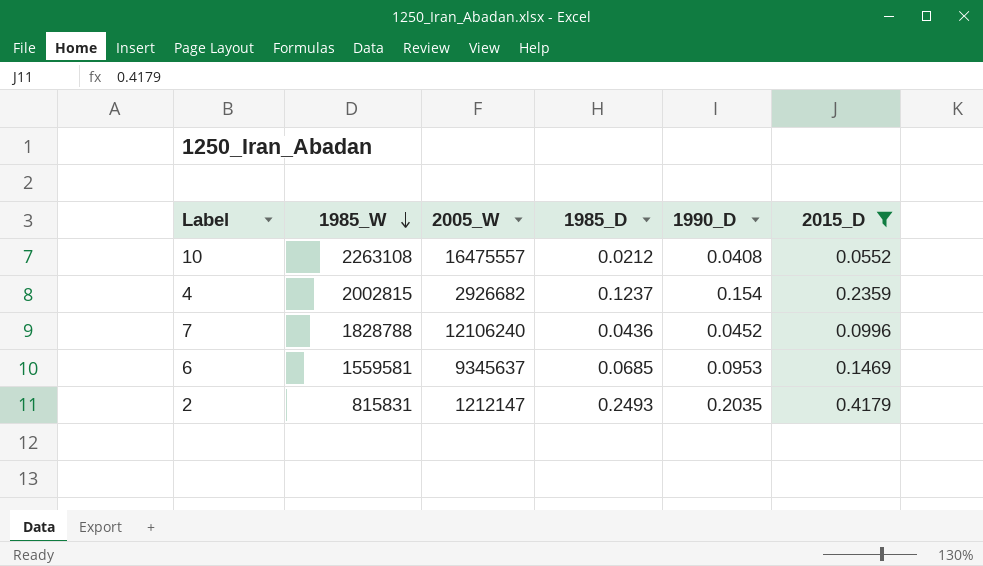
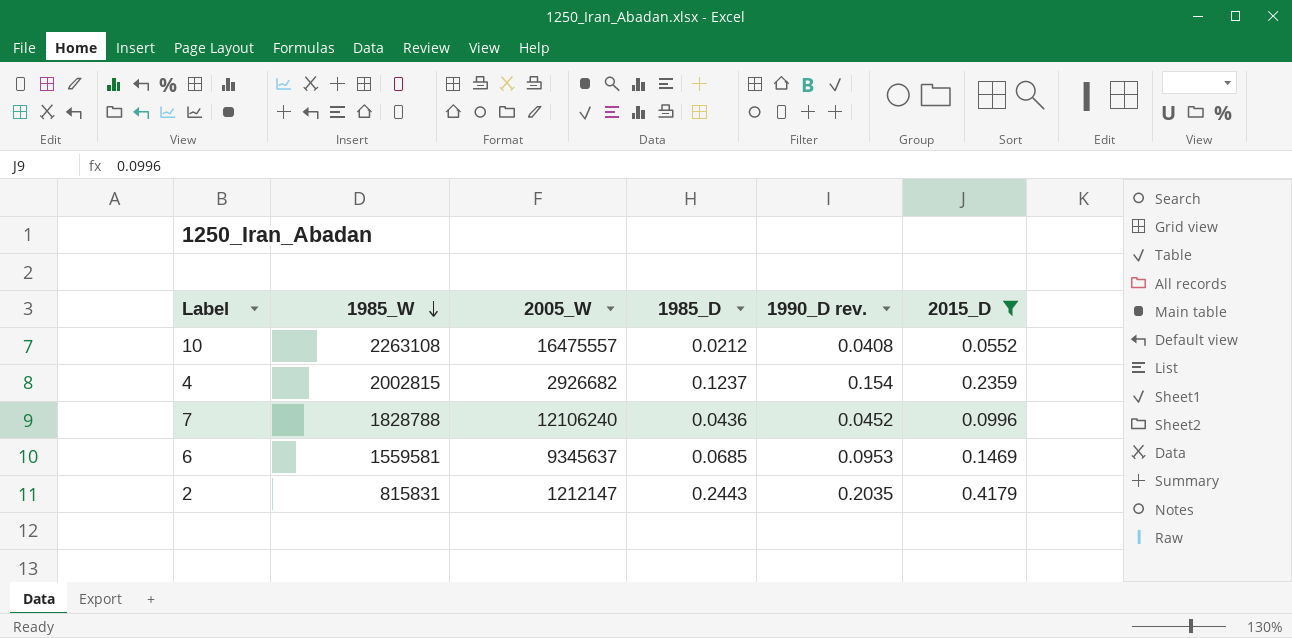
column name: 1990_D -> 1990_D rev.
2 | 1985_D: 0.2493 -> 0.2443

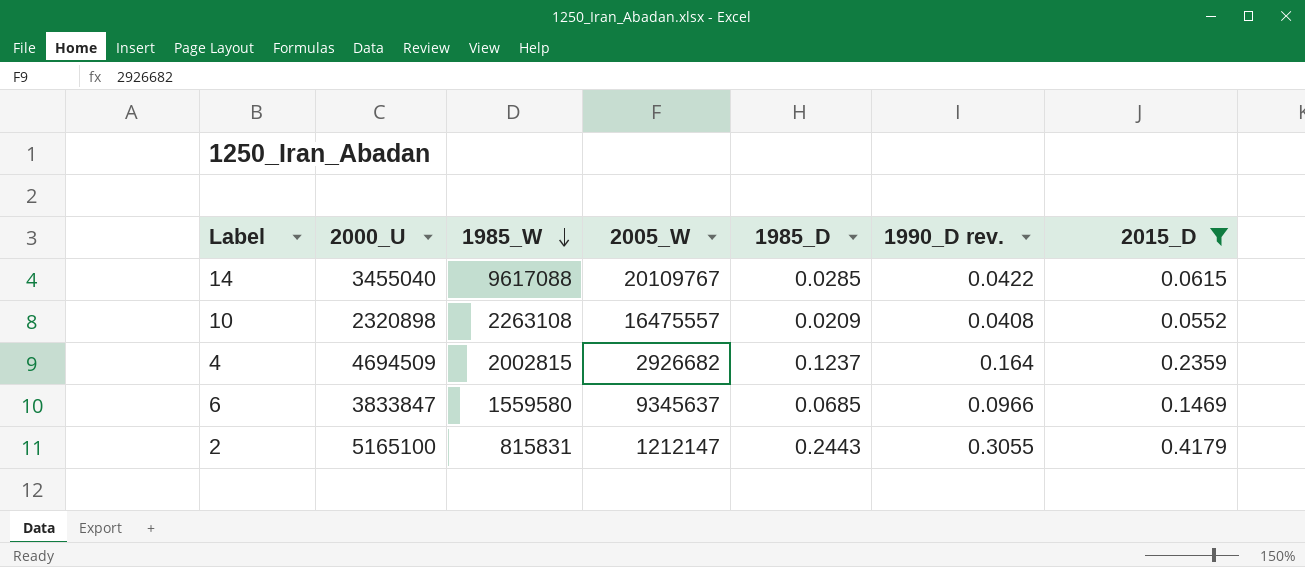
column 2000_U | position: none -> 2
row 7: 1828788 | 12106240 | 0.0436 | 0.0452 | 0.0996 -> none
row 14: none -> 3455040 | 9617088 | 20109767 | 0.0285 | 0.0422 | 0.0615
10 | 1985_D: 0.0212 -> 0.0209
4 | 1990_D rev.: 0.154 -> 0.164
6 | 1985_W: 1559581 -> 1559580
6 | 1990_D rev.: 0.0953 -> 0.0966
2 | 1990_D rev.: 0.2035 -> 0.3055

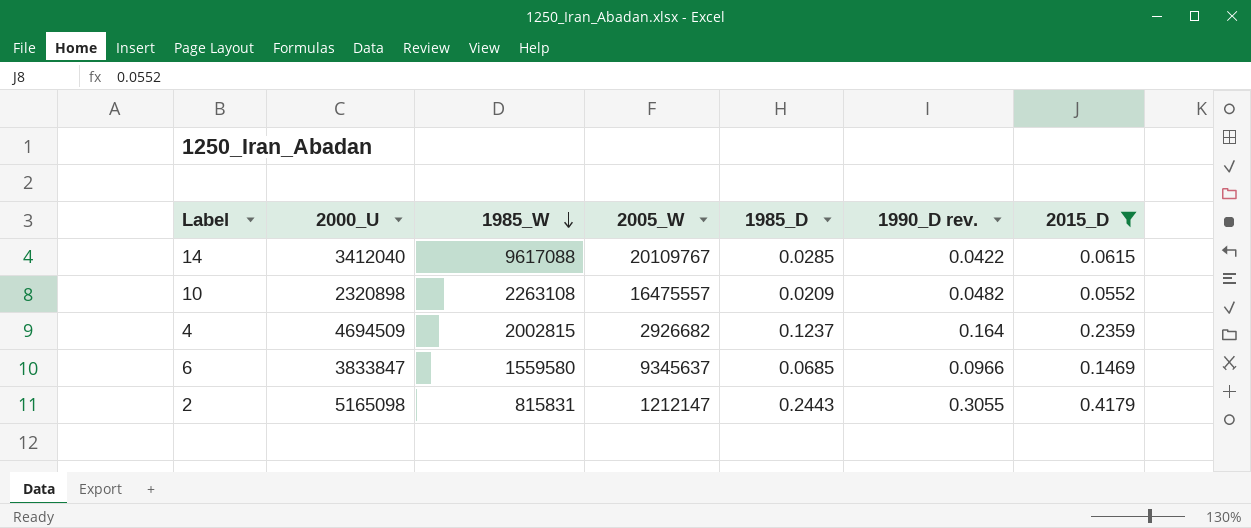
14 | 2000_U: 3455040 -> 3412040
10 | 1990_D rev.: 0.0408 -> 0.0482
2 | 2000_U: 5165100 -> 5165098

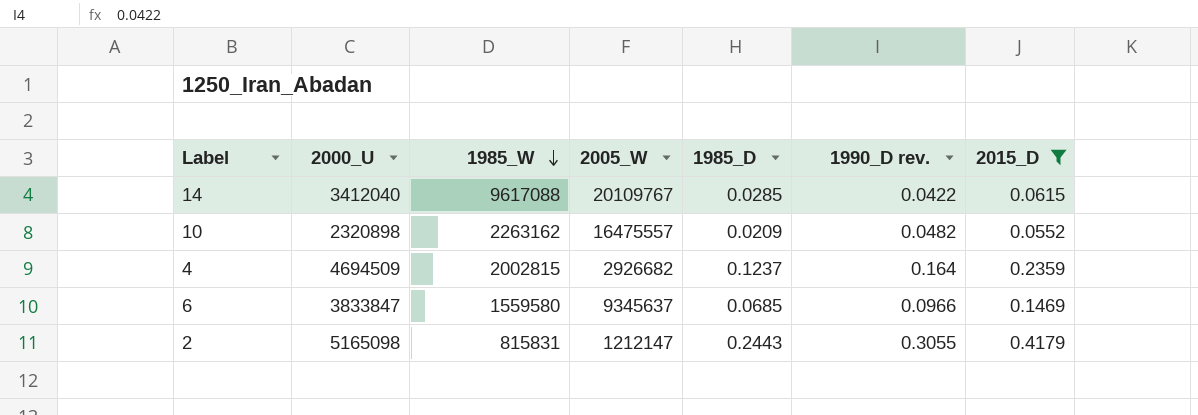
10 | 1985_W: 2263108 -> 2263162

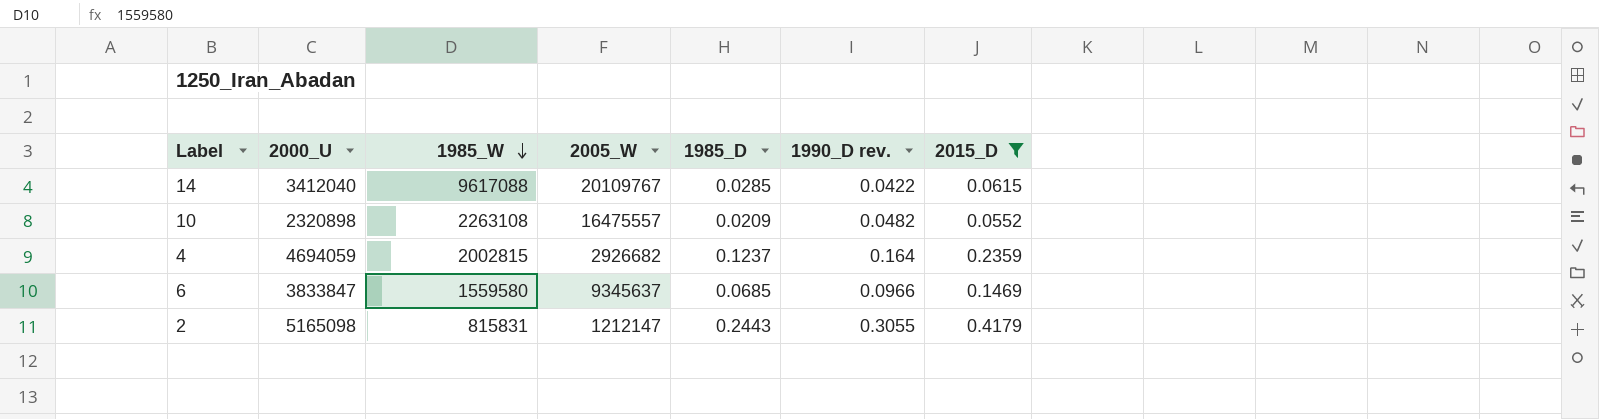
10 | 1985_W: 2263162 -> 2263108
4 | 2000_U: 4694509 -> 4694059

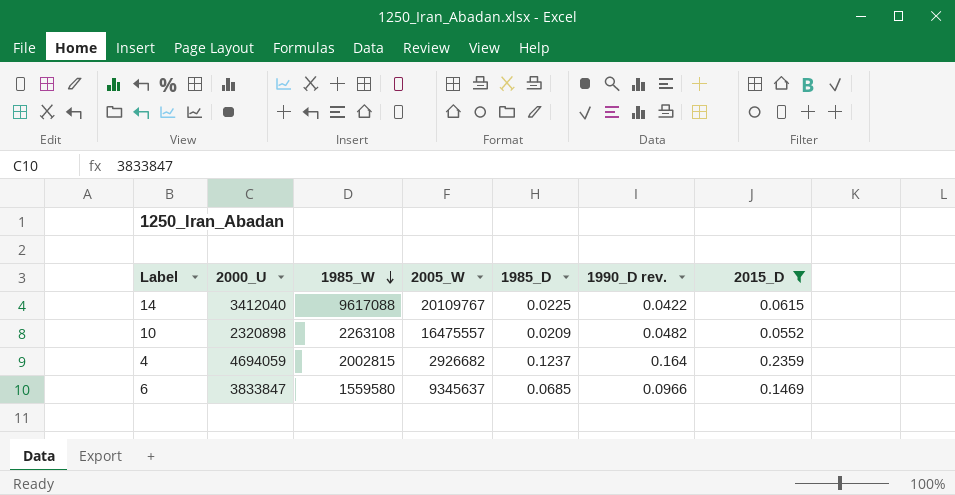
row 2: 5165098 | 815831 | 1212147 | 0.2443 | 0.3055 | 0.4179 -> none
14 | 1985_D: 0.0285 -> 0.0225

